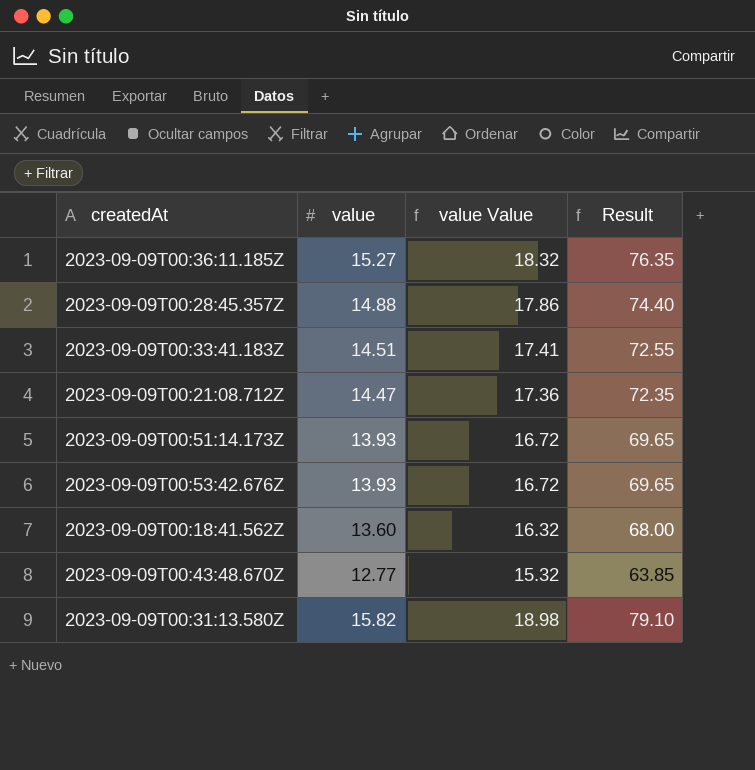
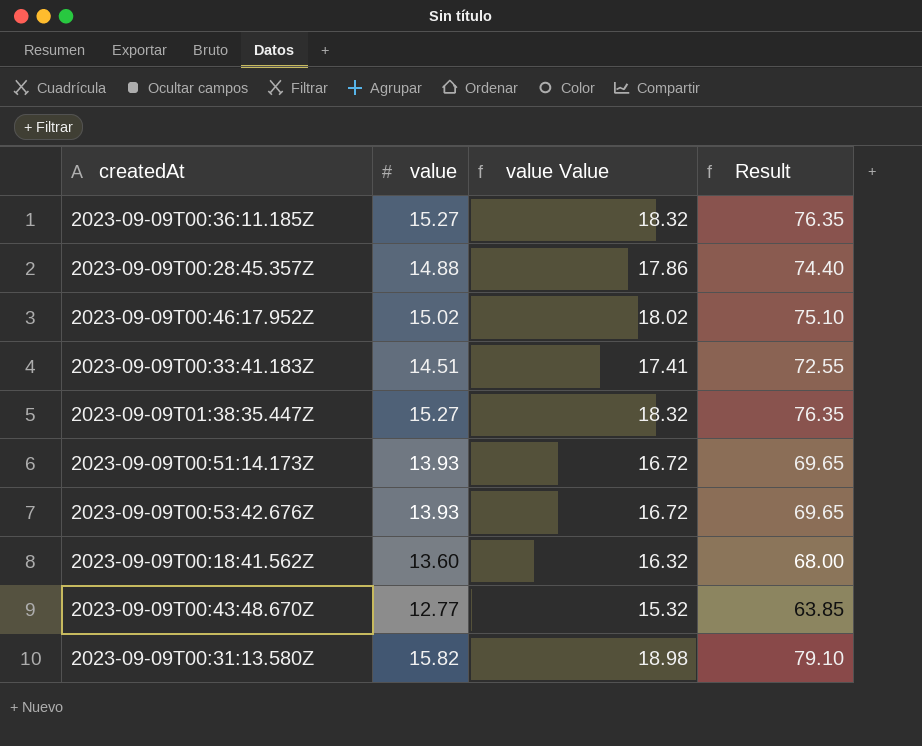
row 2023-09-09T00:21:08.712Z: 14.47 | 17.36 | 72.35 -> none
row 2023-09-09T00:46:17.952Z: none -> 15.02 | 18.02 | 75.10
row 2023-09-09T01:38:35.447Z: none -> 15.27 | 18.32 | 76.35

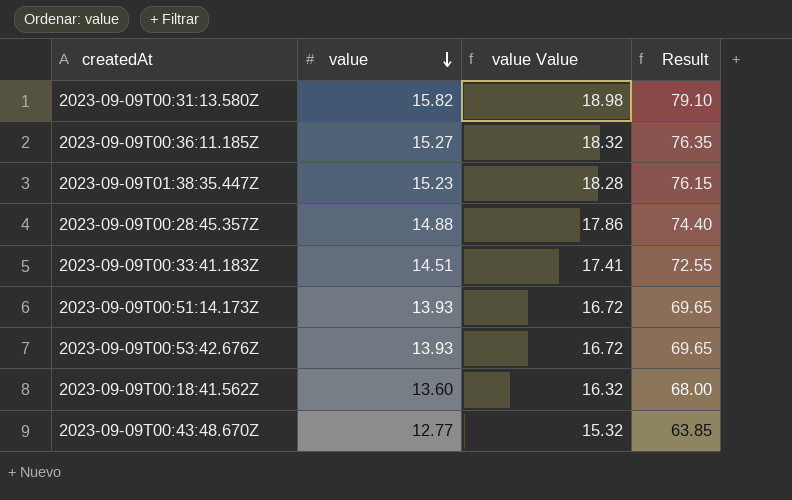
row order: none -> value descending
row 2023-09-09T00:46:17.952Z: 15.02 | 18.02 | 75.10 -> none
2023-09-09T01:38:35.447Z | value: 15.27 -> 15.23
2023-09-09T01:38:35.447Z | value Value: 18.32 -> 18.28
2023-09-09T01:38:35.447Z | Result: 76.35 -> 76.15

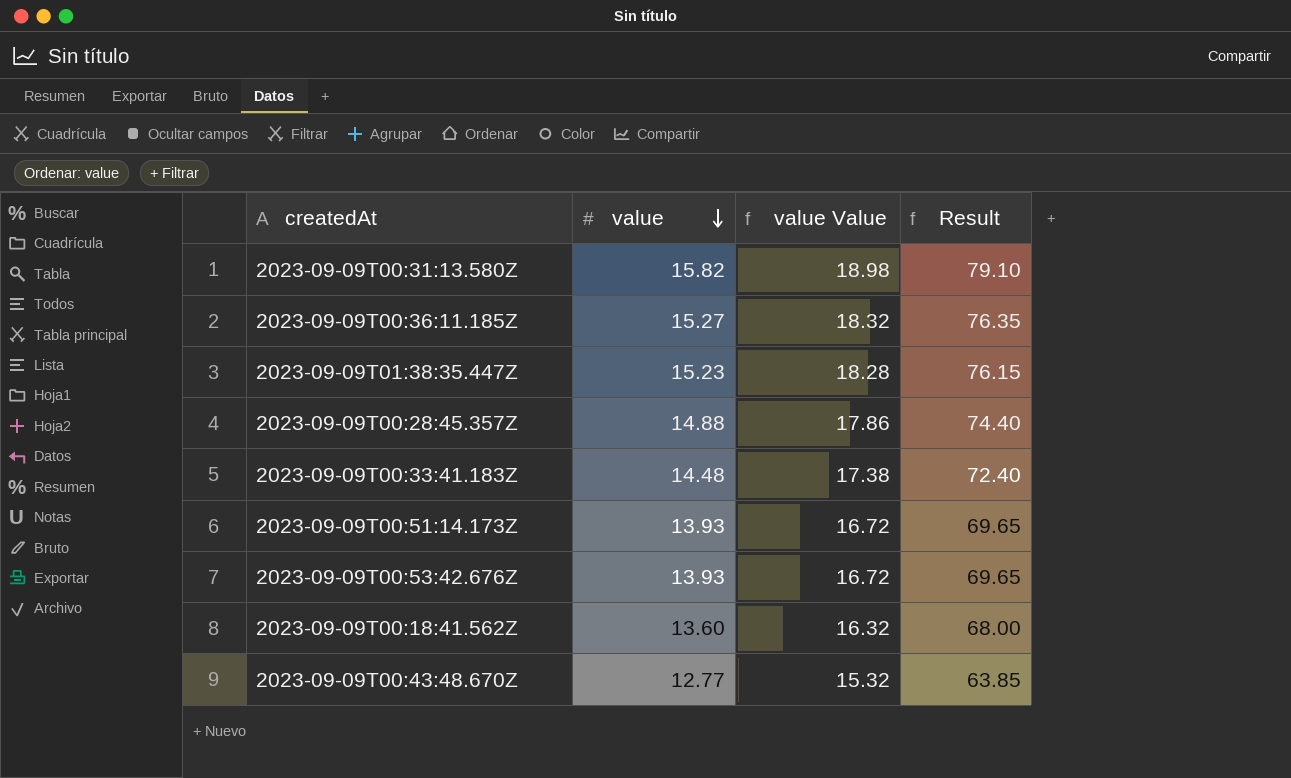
2023-09-09T00:33:41.183Z | value: 14.51 -> 14.48
2023-09-09T00:33:41.183Z | value Value: 17.41 -> 17.38
2023-09-09T00:33:41.183Z | Result: 72.55 -> 72.40

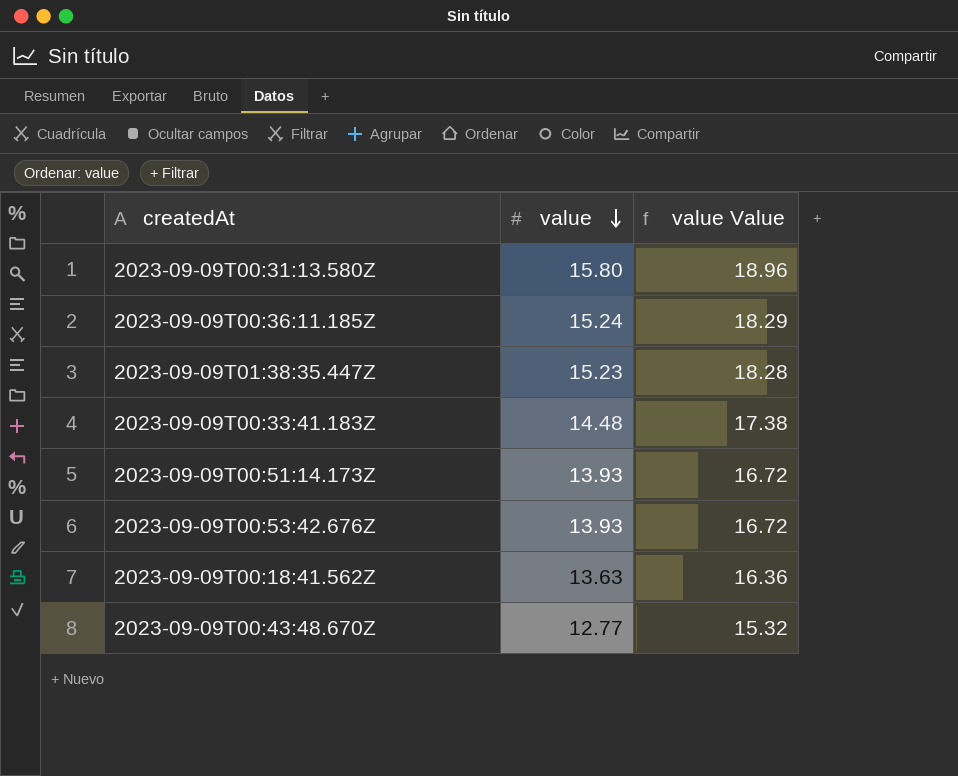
column Result | formula: [value] * 5 -> none
row 2023-09-09T00:28:45.357Z: 14.88 | 17.86 | 74.40 -> none
2023-09-09T00:31:13.580Z | value: 15.82 -> 15.80
2023-09-09T00:31:13.580Z | value Value: 18.98 -> 18.96
2023-09-09T00:36:11.185Z | value: 15.27 -> 15.24
2023-09-09T00:36:11.185Z | value Value: 18.32 -> 18.29
2023-09-09T00:18:41.562Z | value: 13.60 -> 13.63
2023-09-09T00:18:41.562Z | value Value: 16.32 -> 16.36

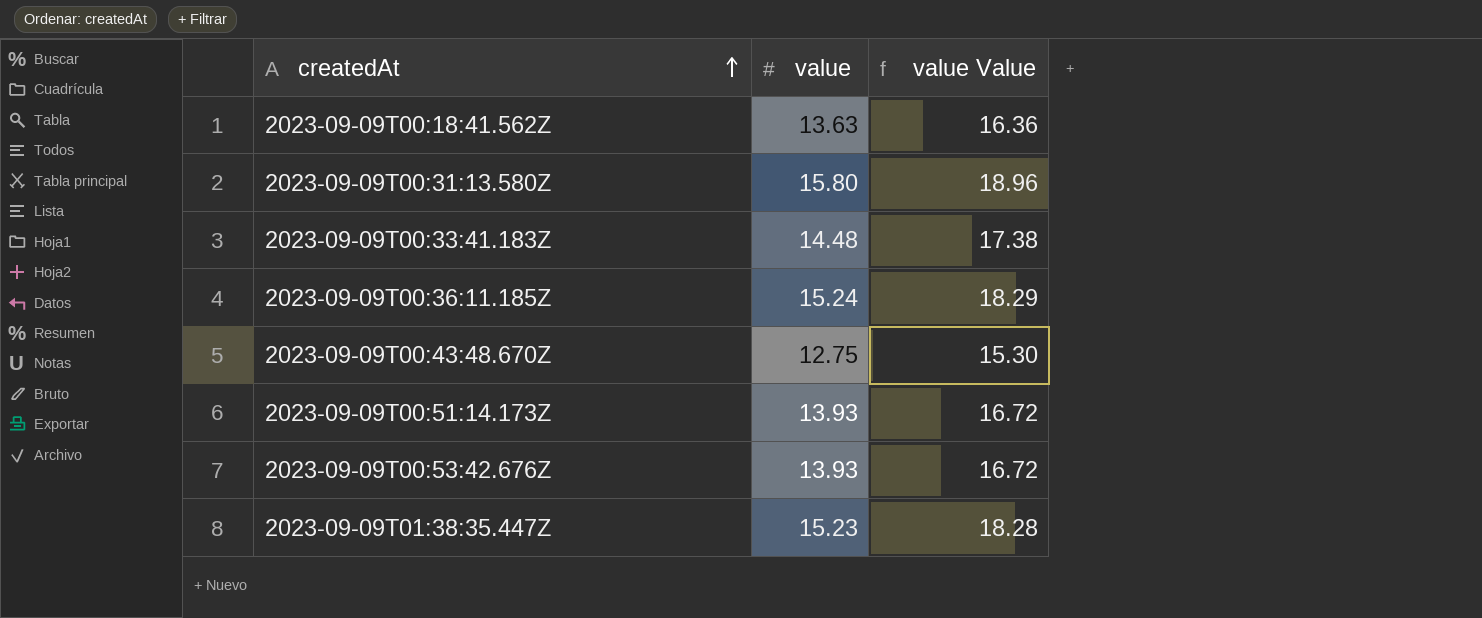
row order: value descending -> createdAt ascending
2023-09-09T00:43:48.670Z | value: 12.77 -> 12.75
2023-09-09T00:43:48.670Z | value Value: 15.32 -> 15.30

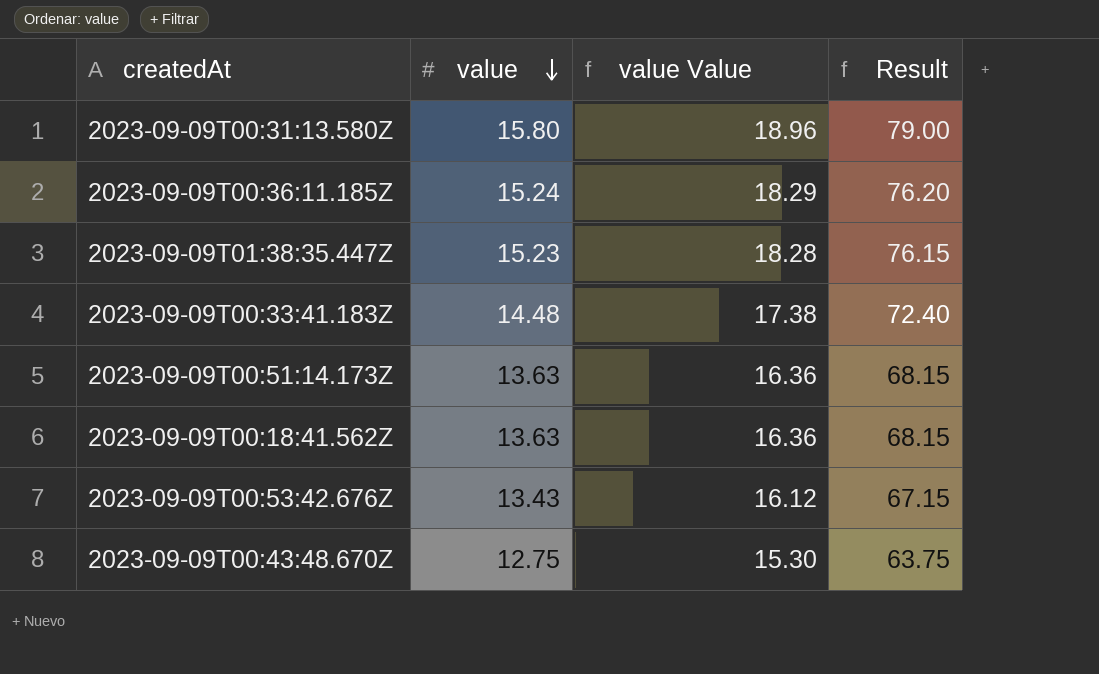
row order: createdAt ascending -> value descending
column Result | formula: none -> [value] * 5
2023-09-09T00:51:14.173Z | value: 13.93 -> 13.63
2023-09-09T00:51:14.173Z | value Value: 16.72 -> 16.36
2023-09-09T00:53:42.676Z | value: 13.93 -> 13.43
2023-09-09T00:53:42.676Z | value Value: 16.72 -> 16.12

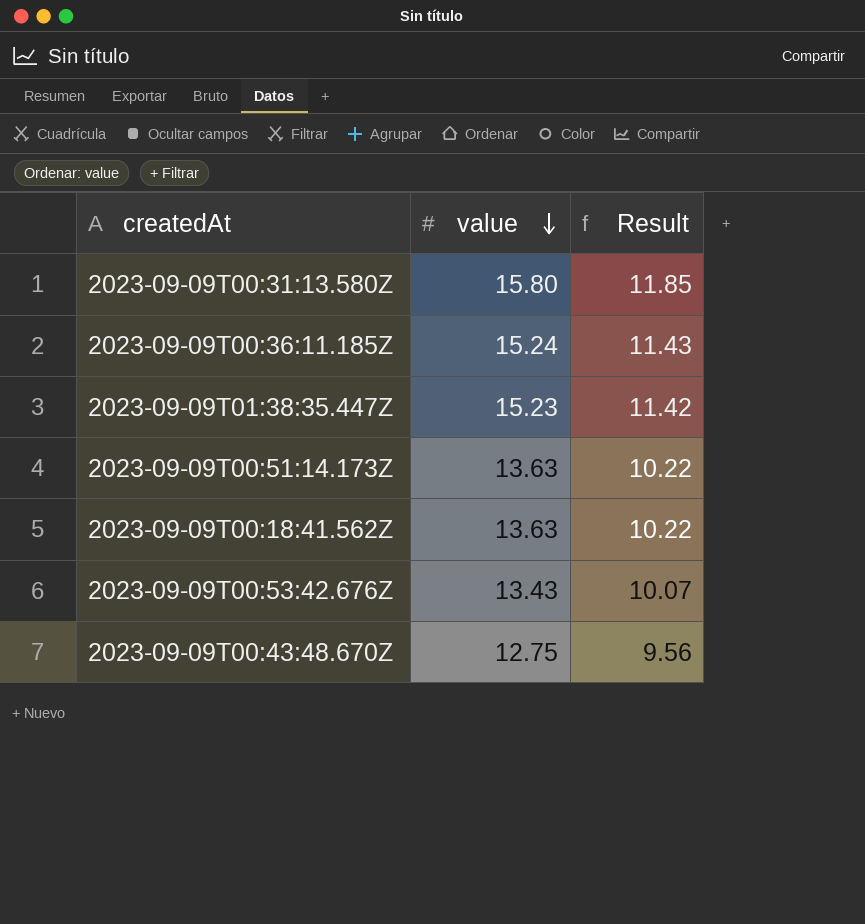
column value Value | formula: [value] * 1.2 -> none
column Result | formula: [value] * 5 -> [value] * 0.75
row 2023-09-09T00:33:41.183Z: 14.48 | 17.38 | 72.40 -> none

